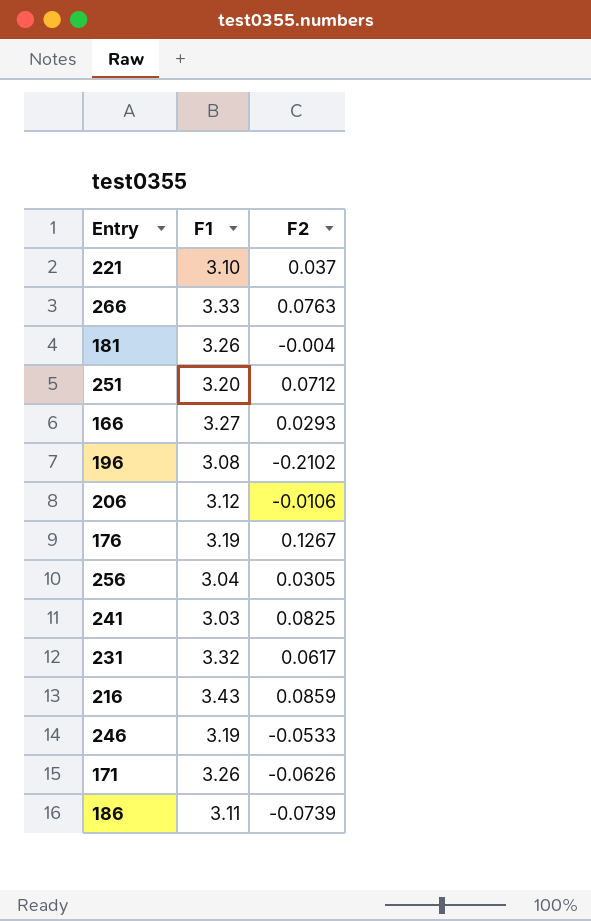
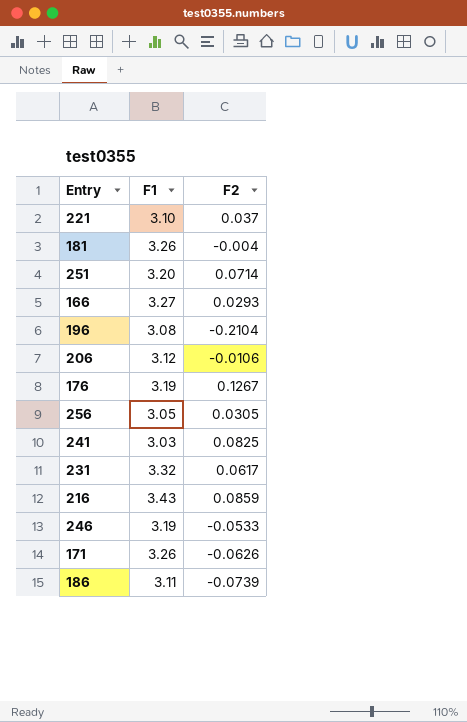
row 266: 3.33 | 0.0763 -> none
251 | F2: 0.0712 -> 0.0714
196 | F2: -0.2102 -> -0.2104
256 | F1: 3.04 -> 3.05

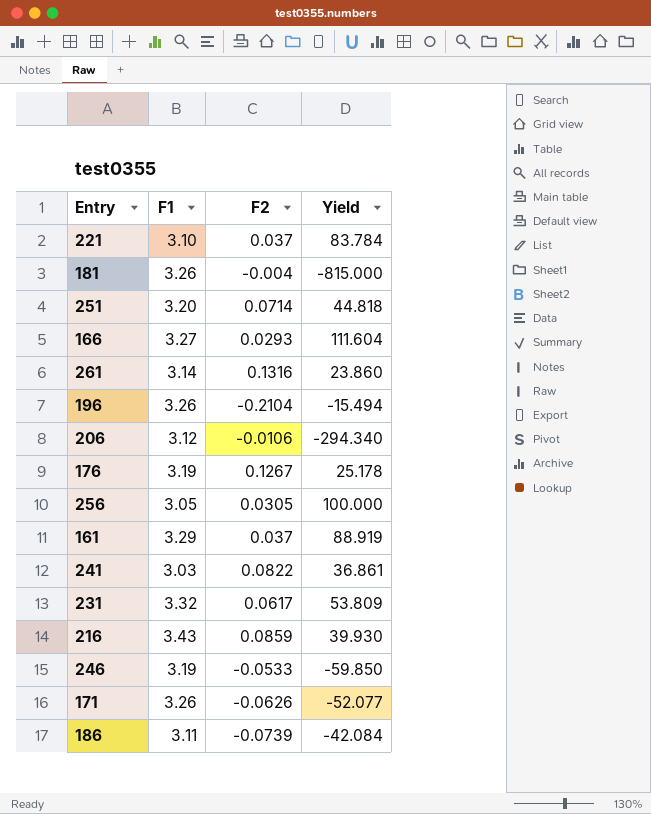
column Yield | formula: none -> [F1] / [F2]
row 261: none -> 3.14 | 0.1316 | 23.860
196 | F1: 3.08 -> 3.26
row 161: none -> 3.29 | 0.037 | 88.919
241 | F2: 0.0825 -> 0.0822

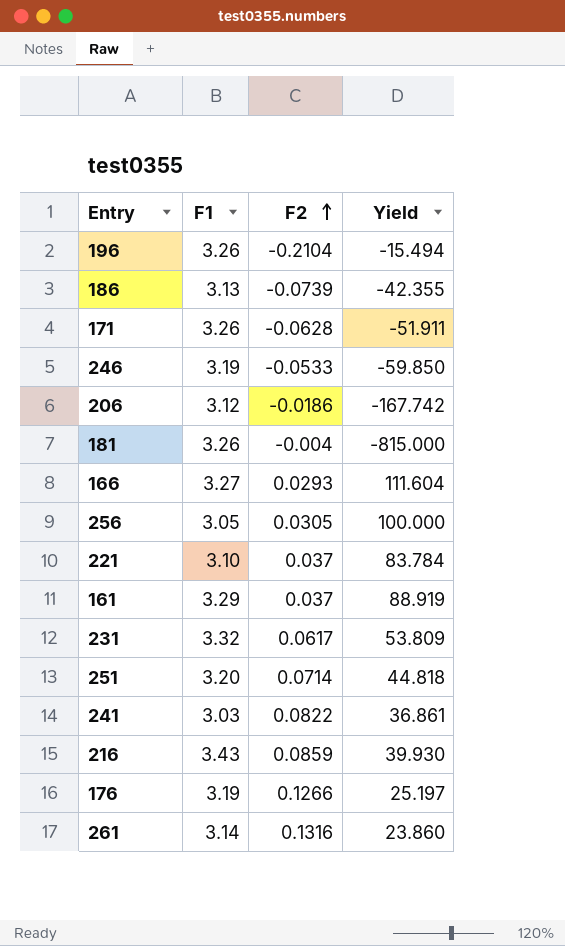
row order: none -> F2 ascending
186 | F1: 3.11 -> 3.13
186 | Yield: -42.084 -> -42.355
171 | F2: -0.0626 -> -0.0628
171 | Yield: -52.077 -> -51.911
206 | F2: -0.0106 -> -0.0186
206 | Yield: -294.340 -> -167.742
176 | F2: 0.1267 -> 0.1266
176 | Yield: 25.178 -> 25.197

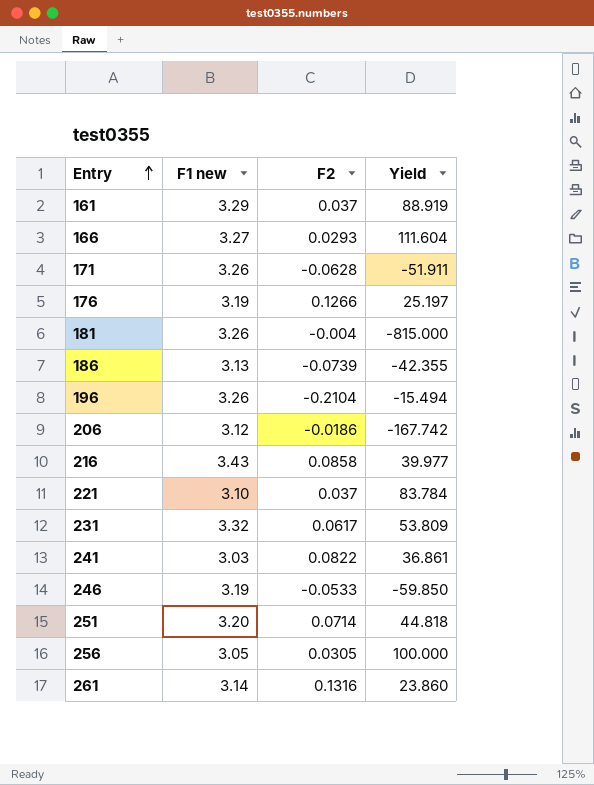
row order: F2 ascending -> Entry ascending
column name: F1 -> F1 new
216 | F2: 0.0859 -> 0.0858
216 | Yield: 39.930 -> 39.977

